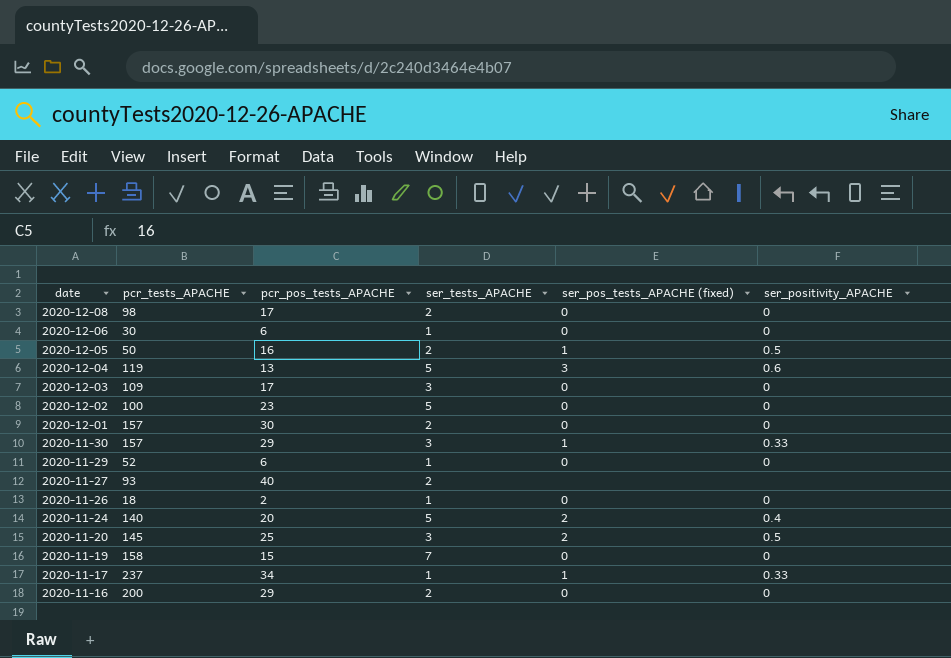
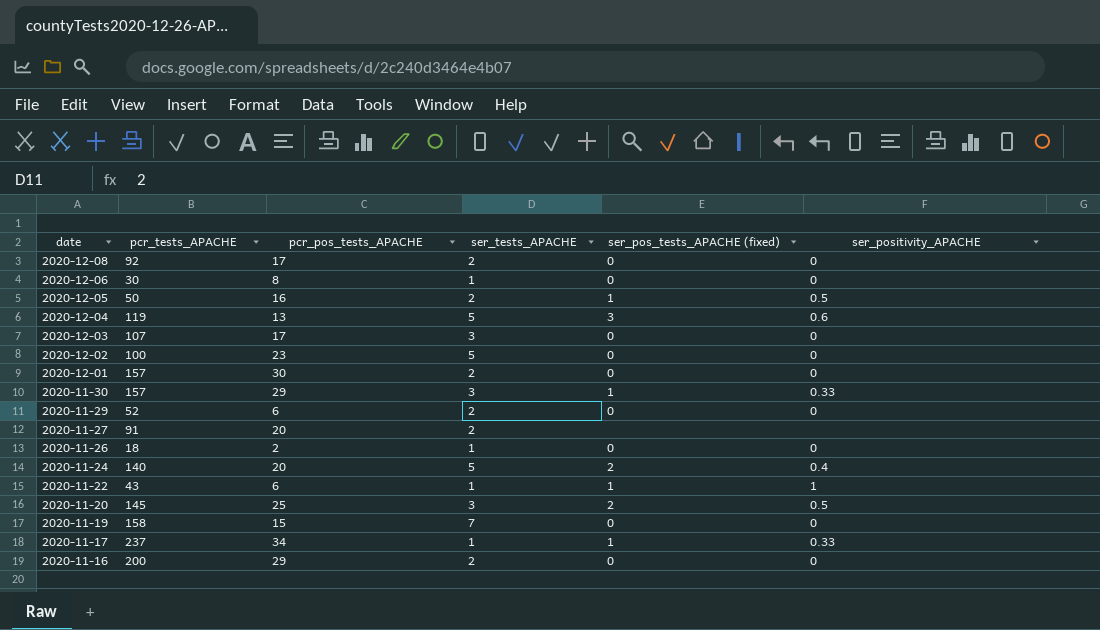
2020-12-08 | pcr_tests_APACHE: 98 -> 92
2020-12-06 | pcr_pos_tests_APACHE: 6 -> 8
2020-12-03 | pcr_tests_APACHE: 109 -> 107
2020-11-29 | ser_tests_APACHE: 1 -> 2
2020-11-27 | pcr_tests_APACHE: 93 -> 91
2020-11-27 | pcr_pos_tests_APACHE: 40 -> 20
row 2020-11-22: none -> 43 | 6 | 1 | 1 | 1

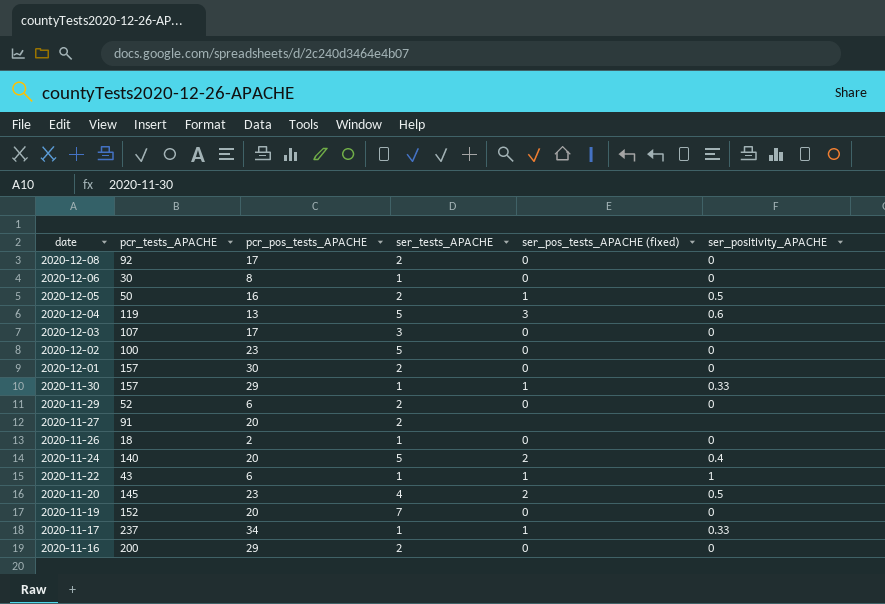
2020-11-30 | ser_tests_APACHE: 3 -> 1
2020-11-20 | pcr_pos_tests_APACHE: 25 -> 23
2020-11-20 | ser_tests_APACHE: 3 -> 4
2020-11-19 | pcr_tests_APACHE: 158 -> 152
2020-11-19 | pcr_pos_tests_APACHE: 15 -> 20

